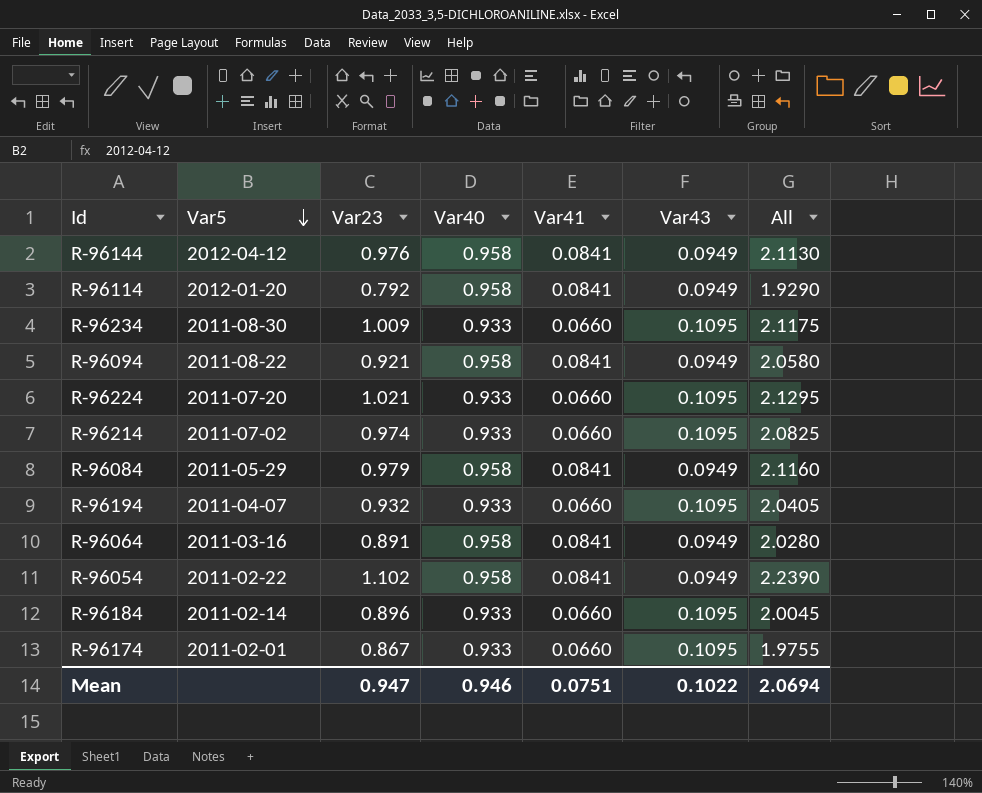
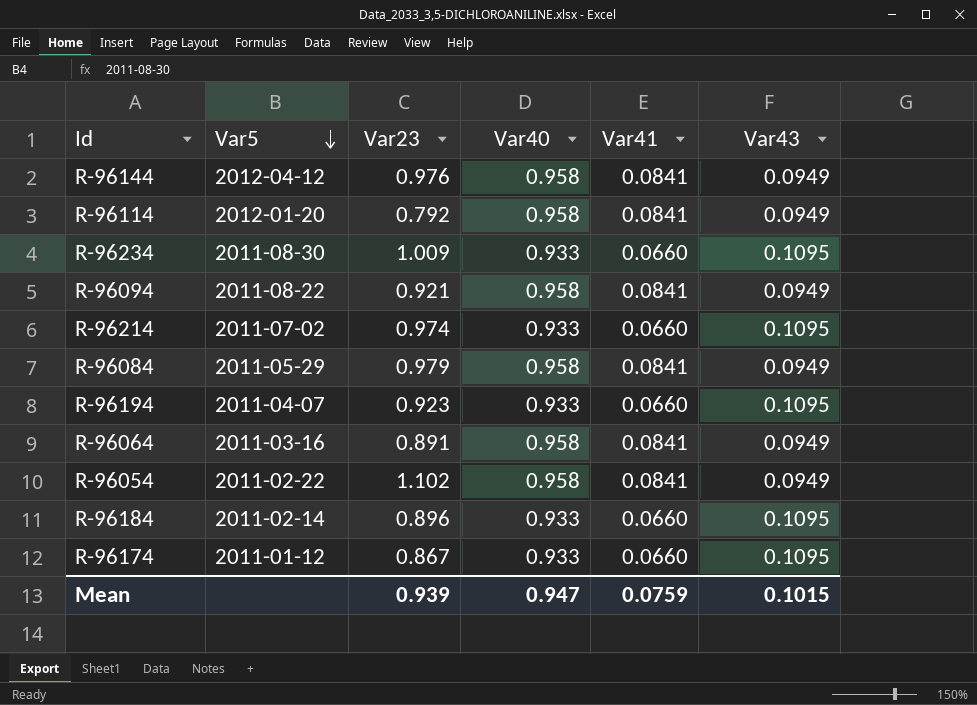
column All | formula: [Var23] + [Var40] + [Var41] + [Var43] -> none
row R-96224: 2011-07-20 | 1.021 | 0.933 | 0.0660 | 0.1095 | 2.1295 -> none
R-96194 | Var23: 0.932 -> 0.923
R-96174 | Var5: 2011-02-01 -> 2011-01-12
Mean | Var23: 0.947 -> 0.939
Mean | Var40: 0.946 -> 0.947
Mean | Var41: 0.0751 -> 0.0759
Mean | Var43: 0.1022 -> 0.1015

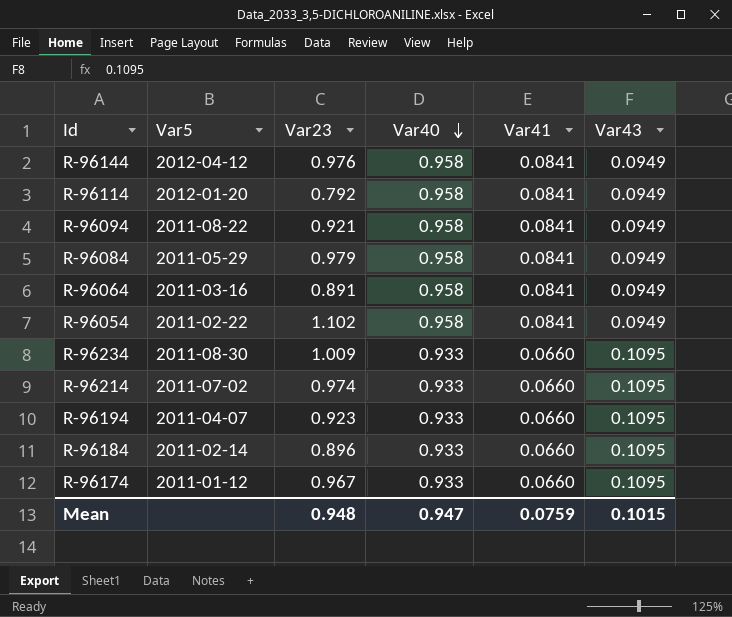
row order: Var5 descending -> Var40 descending
R-96174 | Var23: 0.867 -> 0.967
Mean | Var23: 0.939 -> 0.948

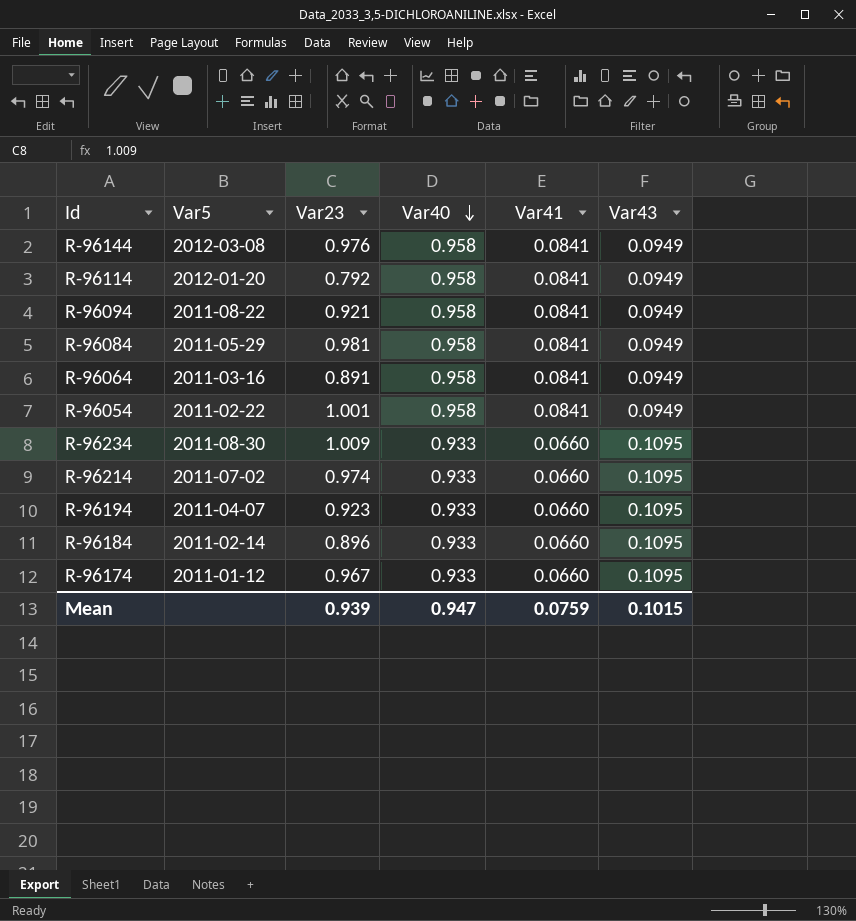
R-96144 | Var5: 2012-04-12 -> 2012-03-08
R-96084 | Var23: 0.979 -> 0.981
R-96054 | Var23: 1.102 -> 1.001
Mean | Var23: 0.948 -> 0.939

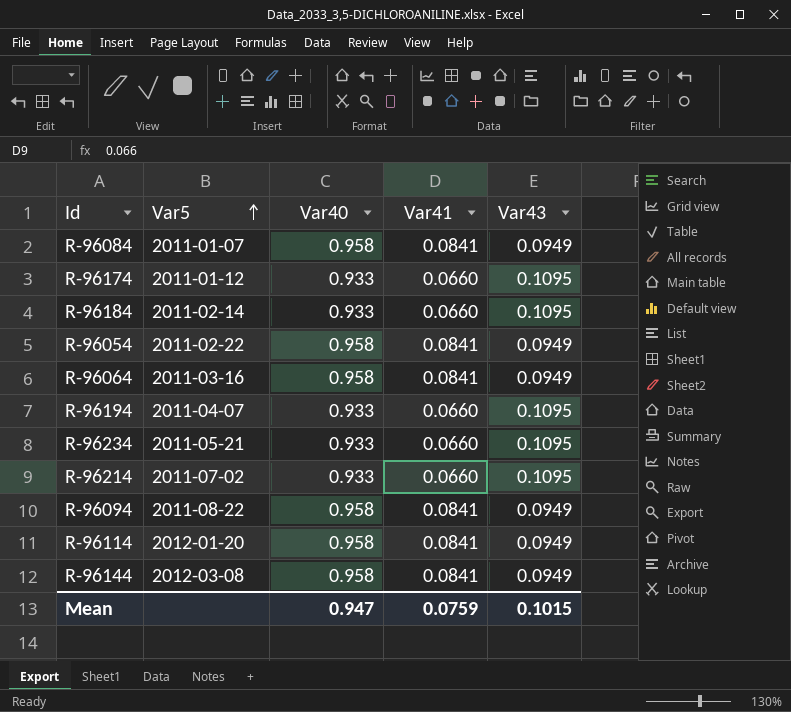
row order: Var40 descending -> Var5 ascending
column Var23 | position: 3 -> none
R-96084 | Var5: 2011-05-29 -> 2011-01-07
R-96234 | Var5: 2011-08-30 -> 2011-05-21

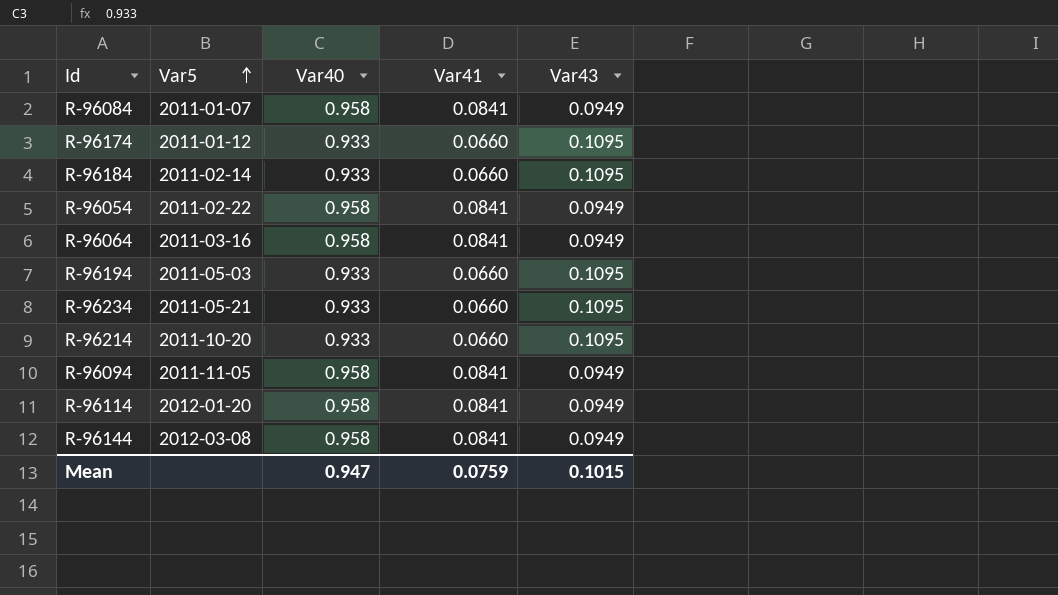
R-96194 | Var5: 2011-04-07 -> 2011-05-03
R-96214 | Var5: 2011-07-02 -> 2011-10-20
R-96094 | Var5: 2011-08-22 -> 2011-11-05

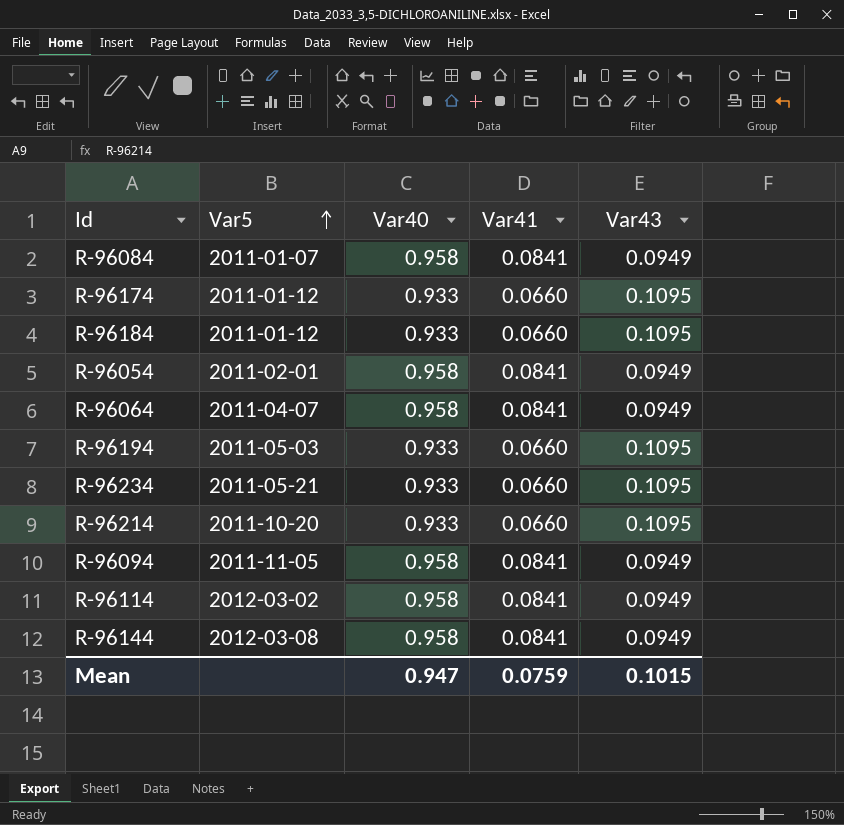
R-96184 | Var5: 2011-02-14 -> 2011-01-12
R-96054 | Var5: 2011-02-22 -> 2011-02-01
R-96064 | Var5: 2011-03-16 -> 2011-04-07
R-96114 | Var5: 2012-01-20 -> 2012-03-02

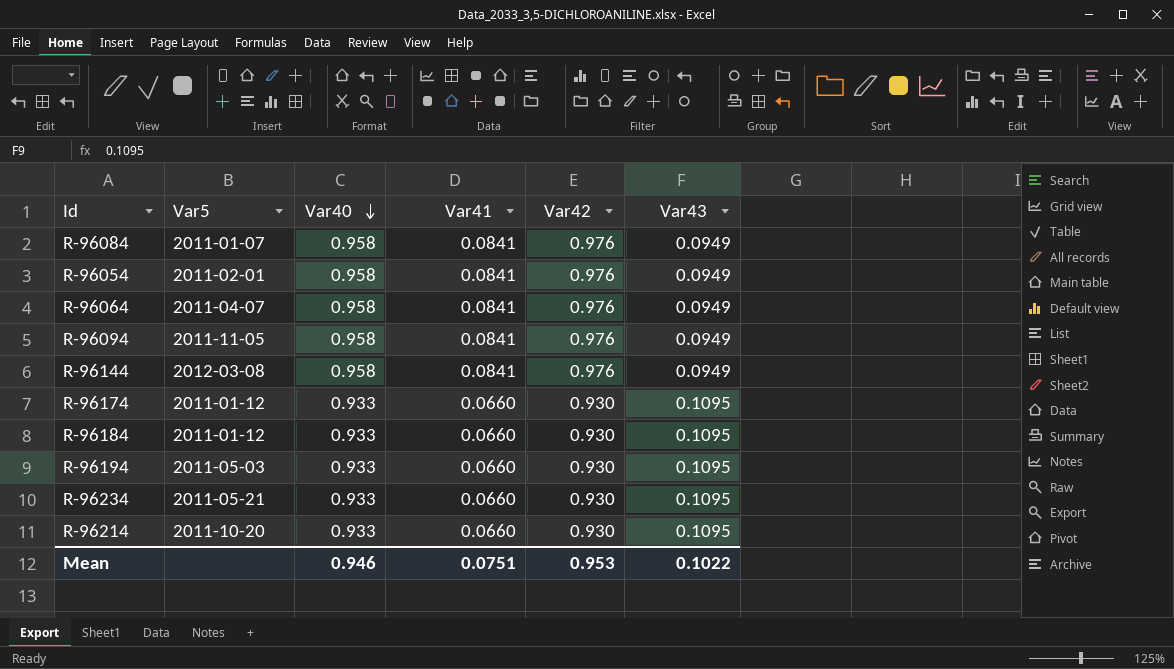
row order: Var5 ascending -> Var40 descending
column Var42 | position: none -> 5
row R-96114: 2012-03-02 | 0.958 | 0.0841 | 0.0949 -> none
Mean | Var40: 0.947 -> 0.946
Mean | Var41: 0.0759 -> 0.0751
Mean | Var43: 0.1015 -> 0.1022

